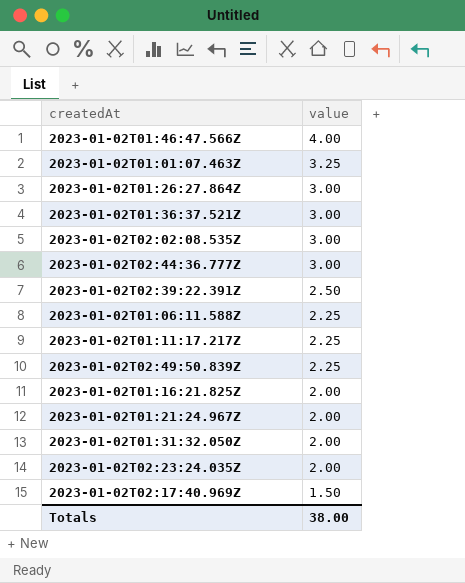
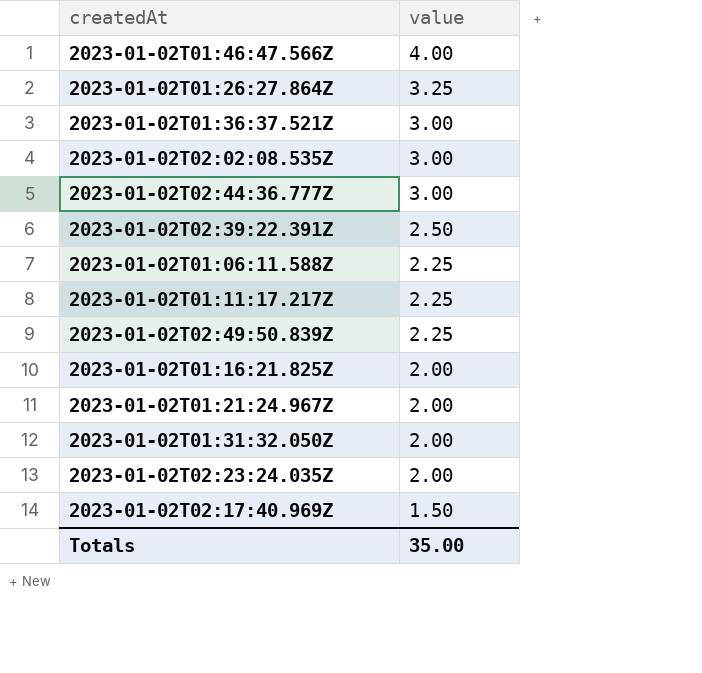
row 2023-01-02T01:01:07.463Z: 3.25 -> none
2023-01-02T01:26:27.864Z | value: 3.00 -> 3.25
Totals | value: 38.00 -> 35.00

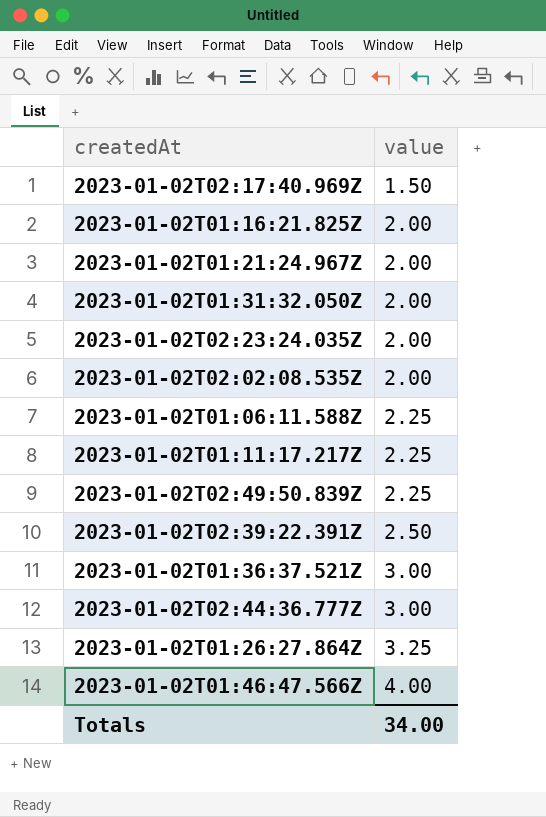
row order: value descending -> value ascending
2023-01-02T02:02:08.535Z | value: 3.00 -> 2.00
Totals | value: 35.00 -> 34.00

